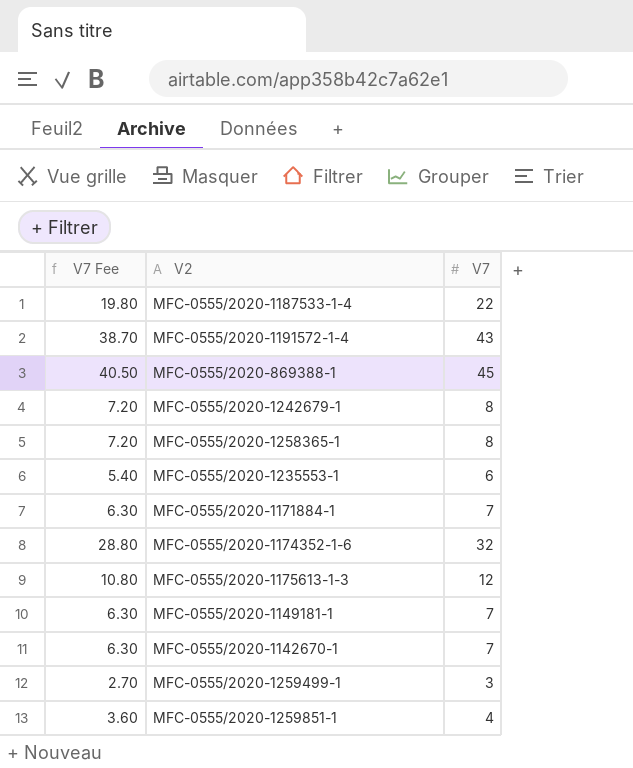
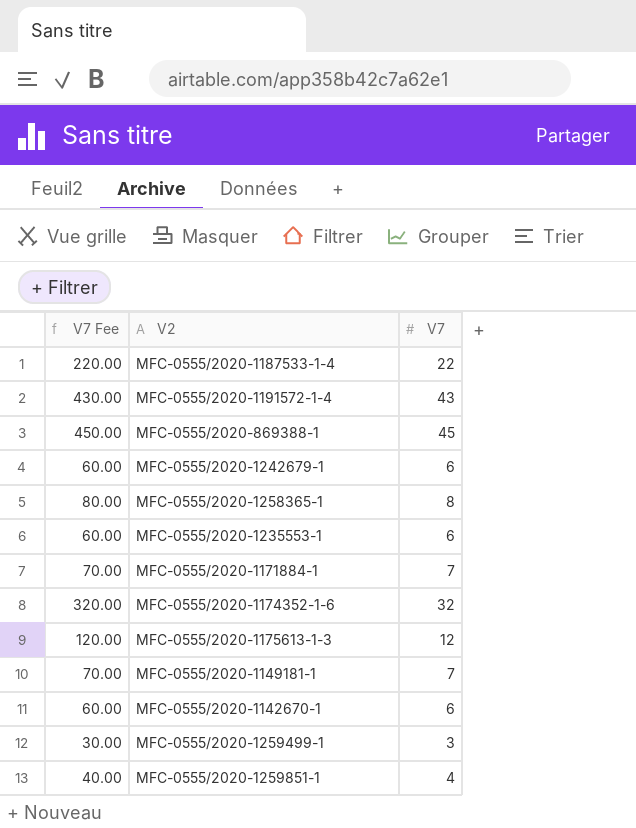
column V7 Fee | formula: [V7] * 0.9 -> [V7] * 10
MFC-0555/2020-1242679-1 | V7: 8 -> 6
MFC-0555/2020-1142670-1 | V7: 7 -> 6

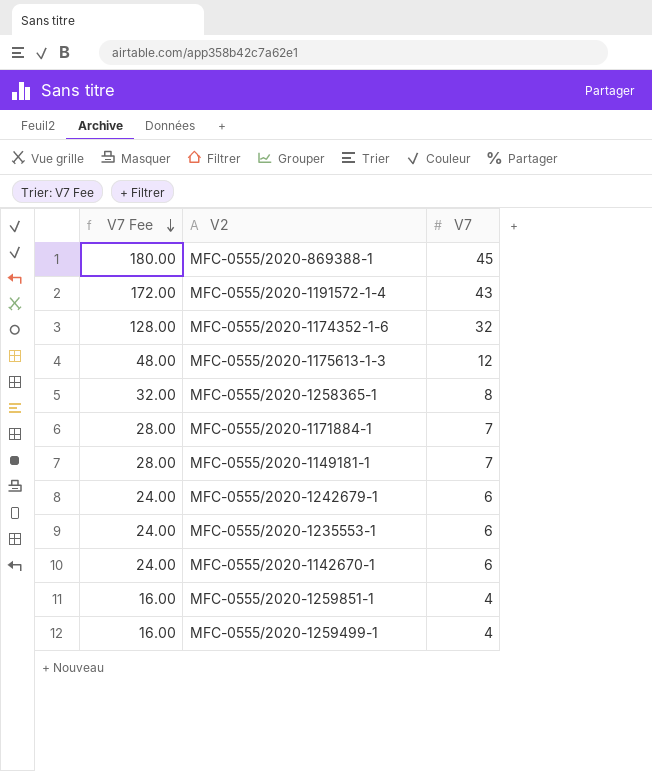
row order: none -> V7 Fee descending
column V7 Fee | formula: [V7] * 10 -> [V7] * 4
row MFC-0555/2020-1187533-1-4: 220.00 | 22 -> none
MFC-0555/2020-1259499-1 | V7: 3 -> 4

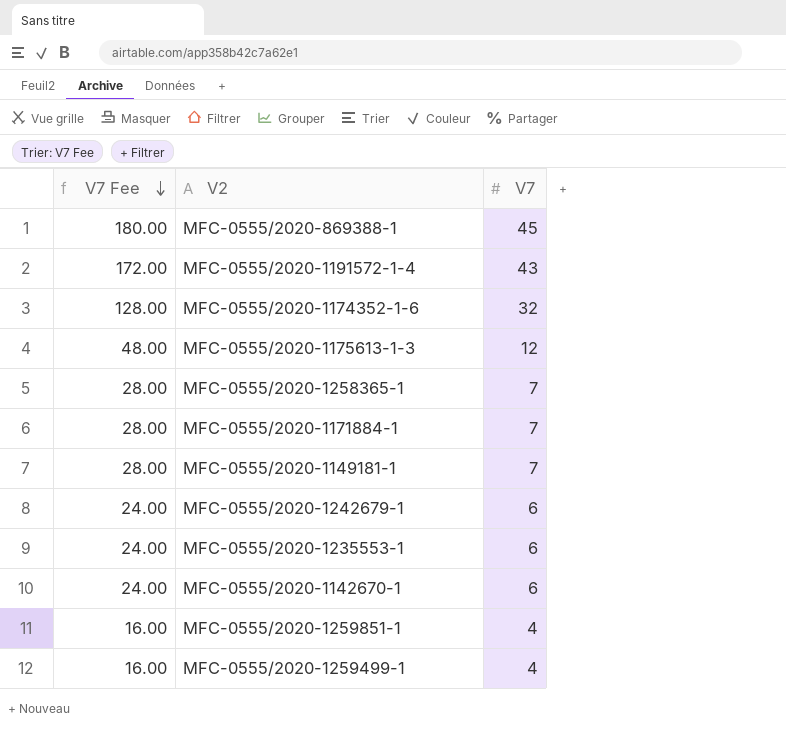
MFC-0555/2020-1258365-1 | V7 Fee: 32.00 -> 28.00
MFC-0555/2020-1258365-1 | V7: 8 -> 7

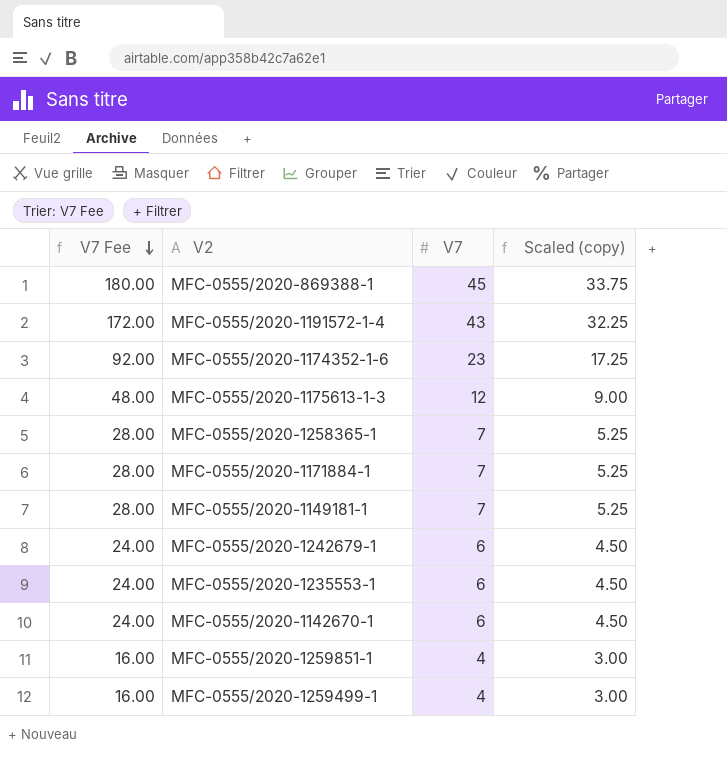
column Scaled (copy) | formula: none -> [V7] * 0.75
MFC-0555/2020-1174352-1-6 | V7 Fee: 128.00 -> 92.00
MFC-0555/2020-1174352-1-6 | V7: 32 -> 23

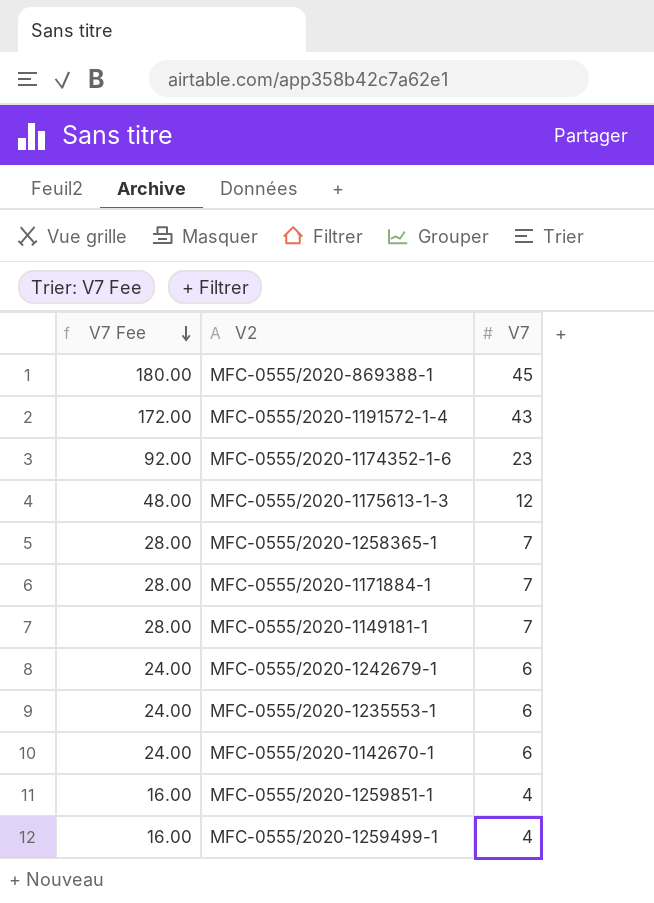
column Scaled (copy) | formula: [V7] * 0.75 -> none

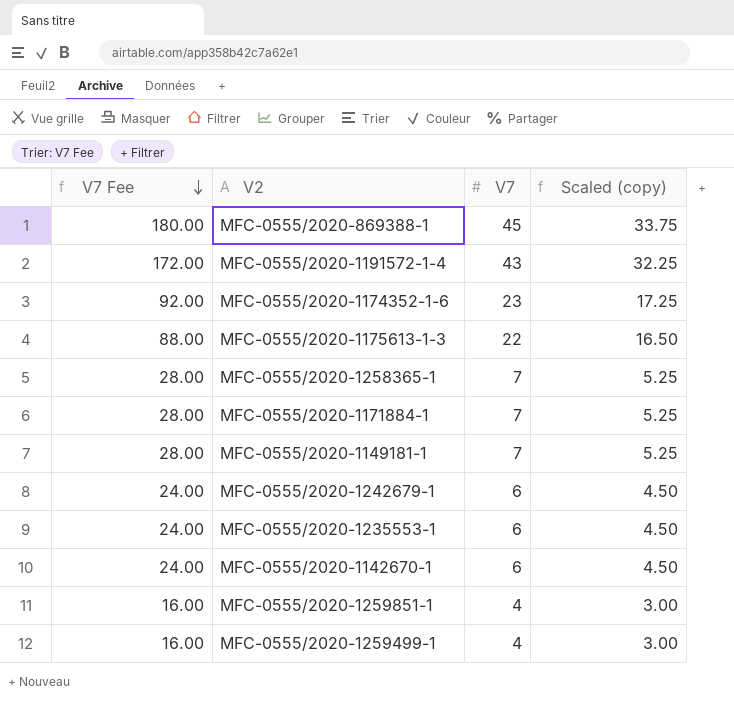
column Scaled (copy) | formula: none -> [V7] * 0.75
MFC-0555/2020-1175613-1-3 | V7 Fee: 48.00 -> 88.00
MFC-0555/2020-1175613-1-3 | V7: 12 -> 22

